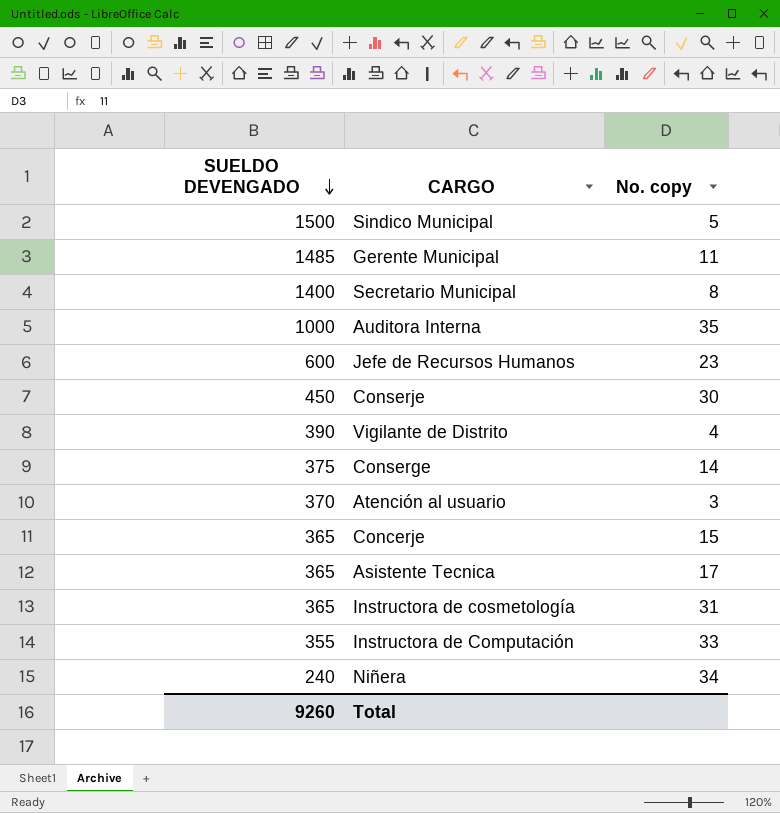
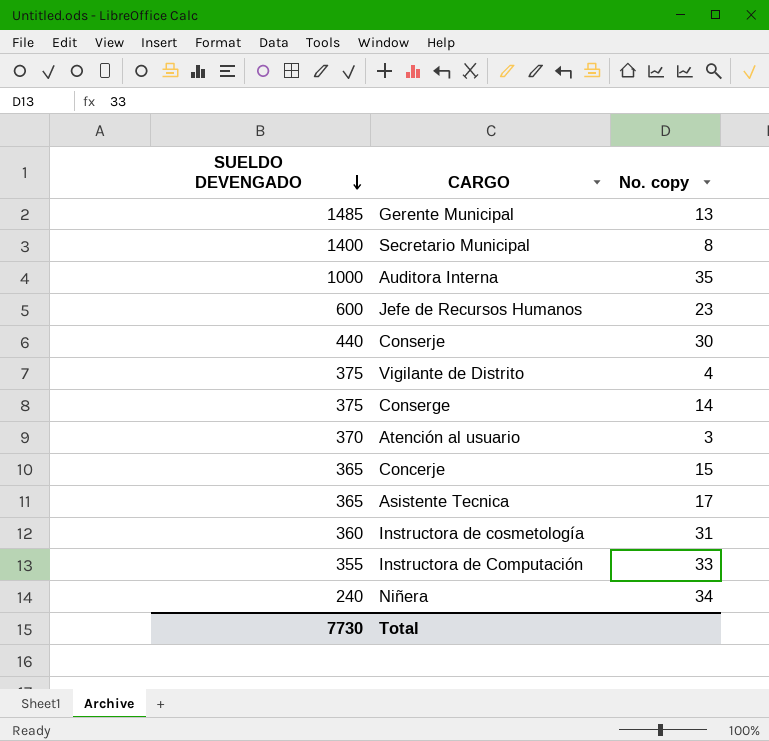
row Sindico Municipal: 1500 | 5 -> none
Gerente Municipal | No. copy: 11 -> 13
Conserje | SUELDO DEVENGADO: 450 -> 440
Vigilante de Distrito | SUELDO DEVENGADO: 390 -> 375
Instructora de cosmetología | SUELDO DEVENGADO: 365 -> 360
Total | SUELDO DEVENGADO: 9260 -> 7730

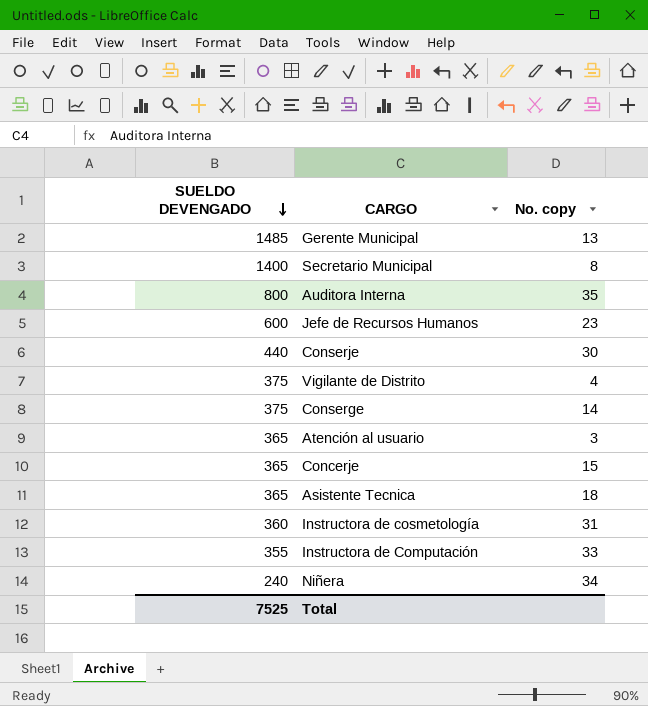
Auditora Interna | SUELDO DEVENGADO: 1000 -> 800
Atención al usuario | SUELDO DEVENGADO: 370 -> 365
Asistente Tecnica | No. copy: 17 -> 18
Total | SUELDO DEVENGADO: 7730 -> 7525

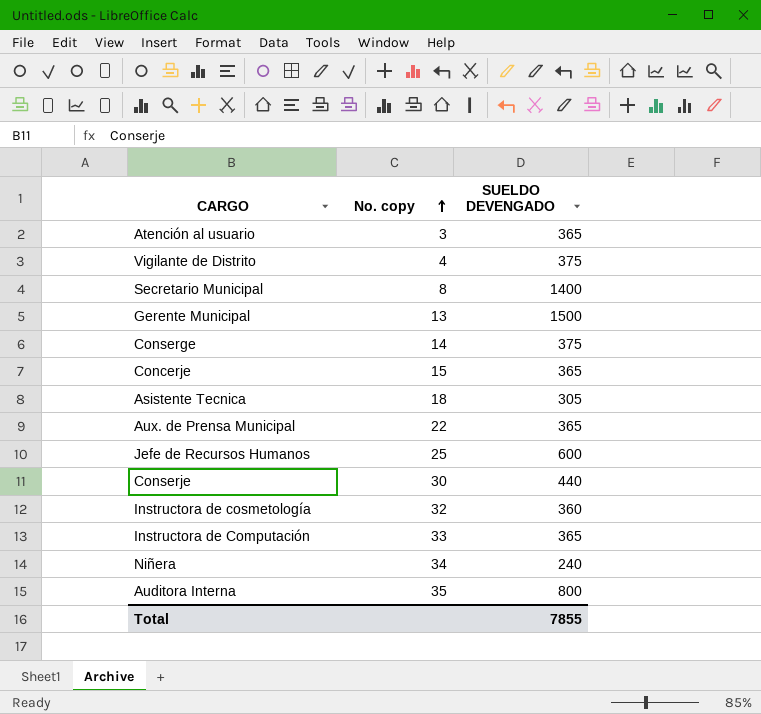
row order: SUELDO DEVENGADO descending -> No. copy ascending
column SUELDO DEVENGADO | position: 1 -> 3
Gerente Municipal | SUELDO DEVENGADO: 1485 -> 1500
Asistente Tecnica | SUELDO DEVENGADO: 365 -> 305
row Aux. de Prensa Municipal: none -> 22 | 365
Jefe de Recursos Humanos | No. copy: 23 -> 25
Instructora de cosmetología | No. copy: 31 -> 32
Instructora de Computación | SUELDO DEVENGADO: 355 -> 365
Total | SUELDO DEVENGADO: 7525 -> 7855

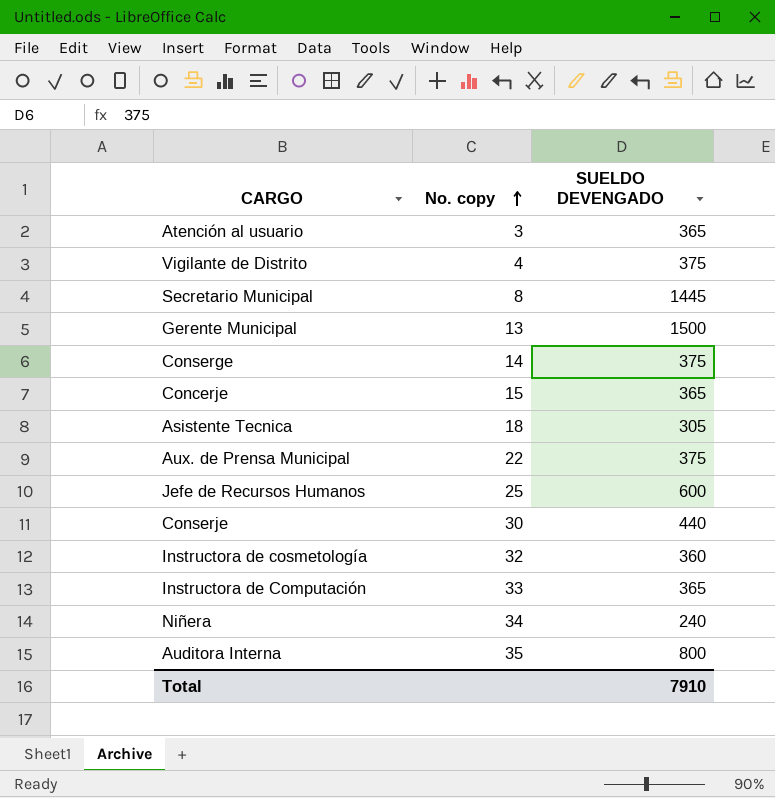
Secretario Municipal | SUELDO DEVENGADO: 1400 -> 1445
Aux. de Prensa Municipal | SUELDO DEVENGADO: 365 -> 375
Total | SUELDO DEVENGADO: 7855 -> 7910

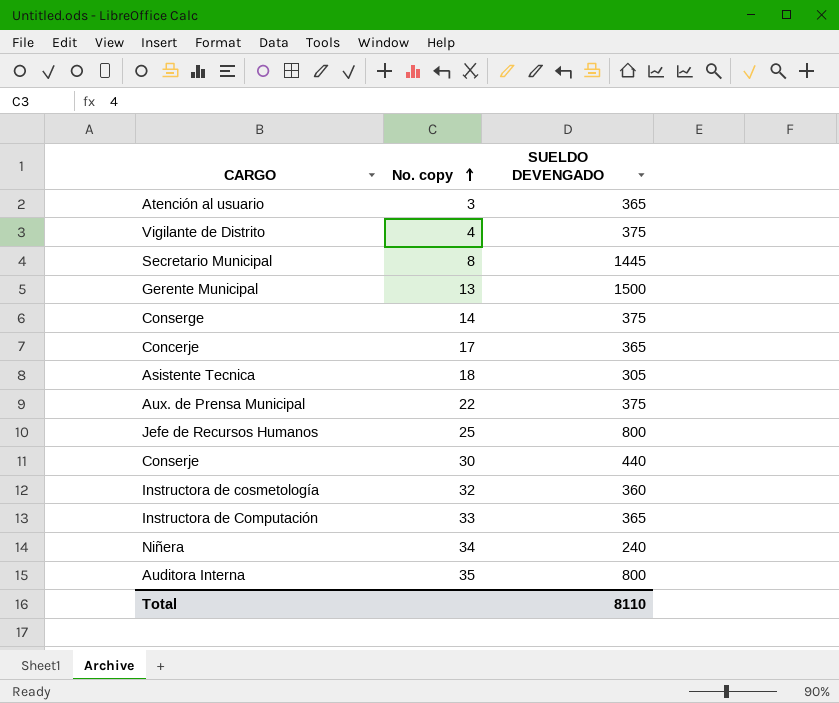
Concerje | No. copy: 15 -> 17
Jefe de Recursos Humanos | SUELDO DEVENGADO: 600 -> 800
Total | SUELDO DEVENGADO: 7910 -> 8110

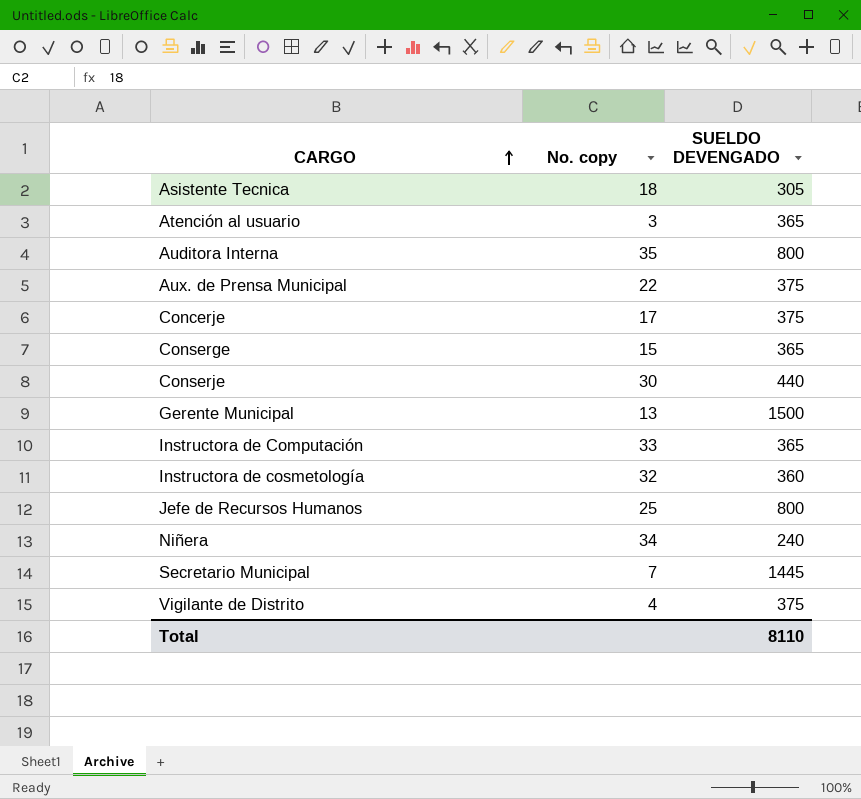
row order: No. copy ascending -> CARGO ascending
Concerje | SUELDO DEVENGADO: 365 -> 375
Conserge | No. copy: 14 -> 15
Conserge | SUELDO DEVENGADO: 375 -> 365
Secretario Municipal | No. copy: 8 -> 7

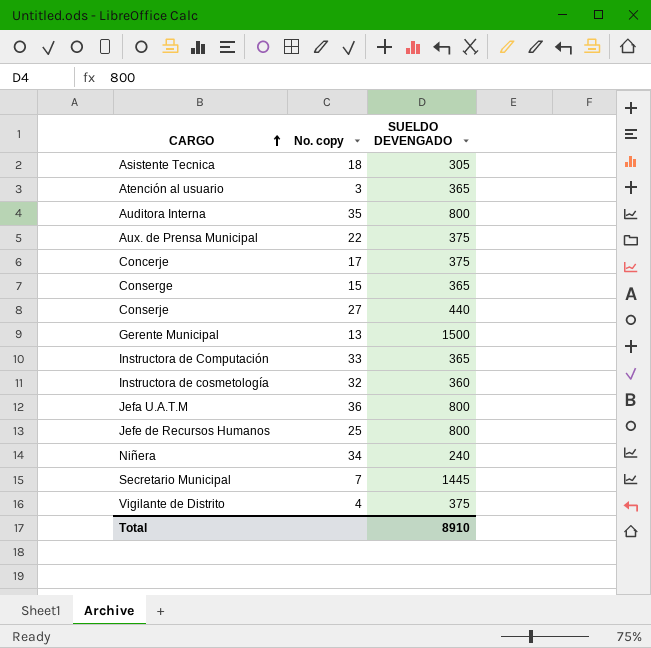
Conserje | No. copy: 30 -> 27
row Jefa U.A.T.M: none -> 36 | 800
Total | SUELDO DEVENGADO: 8110 -> 8910

